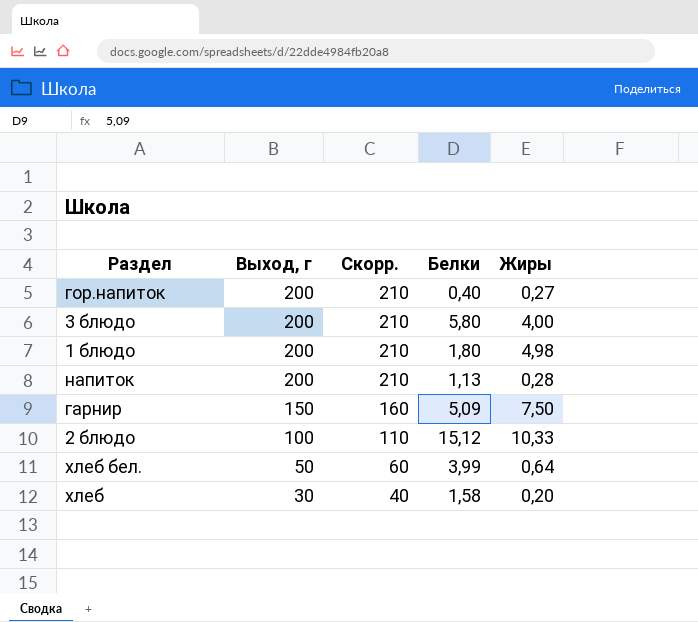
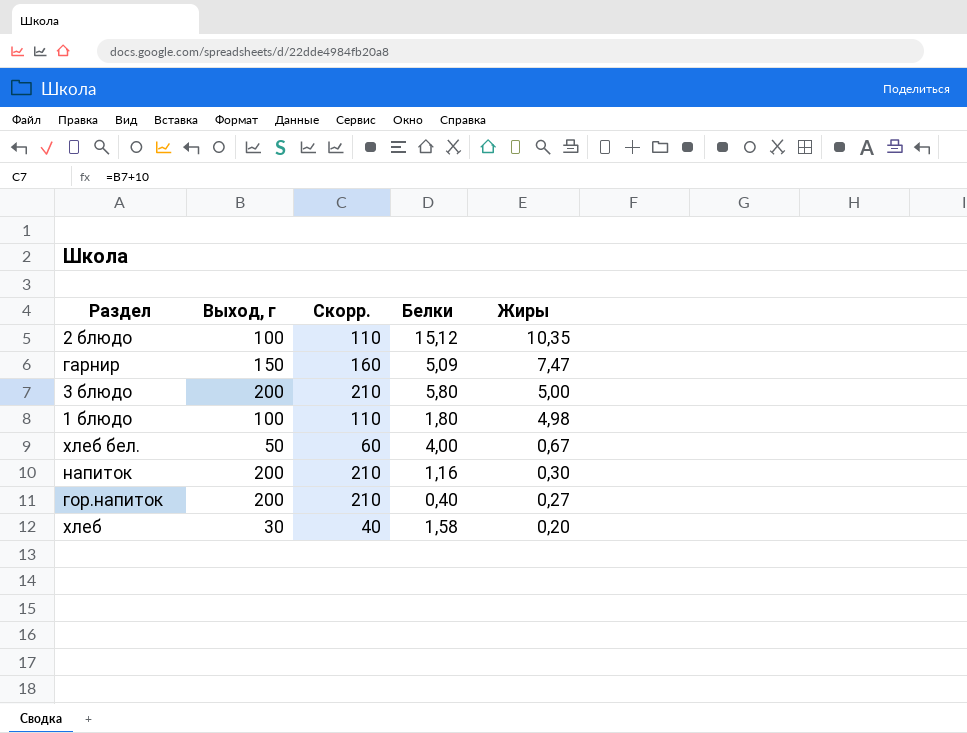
row order: Выход, г descending -> Жиры descending
2 блюдо | Жиры: 10,33 -> 10,35
гарнир | Жиры: 7,50 -> 7,47
3 блюдо | Жиры: 4,00 -> 5,00
1 блюдо | Выход, г: 200 -> 100
1 блюдо | Скорр.: 210 -> 110
хлеб бел. | Белки: 3,99 -> 4,00
хлеб бел. | Жиры: 0,64 -> 0,67
напиток | Белки: 1,13 -> 1,16
напиток | Жиры: 0,28 -> 0,30

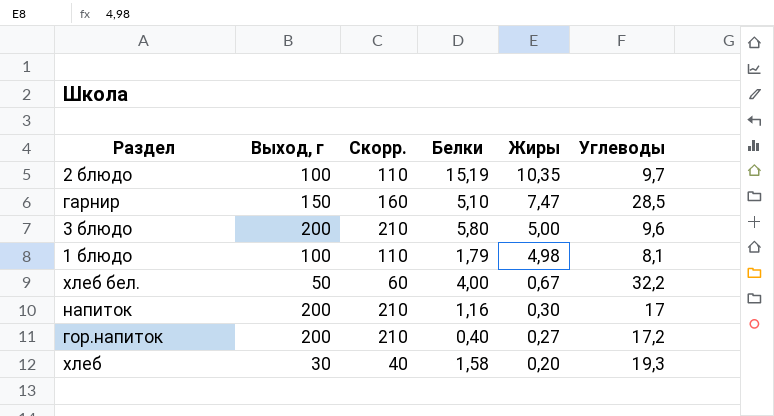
column Углеводы | position: none -> 6
2 блюдо | Белки: 15,12 -> 15,19
гарнир | Белки: 5,09 -> 5,10
1 блюдо | Белки: 1,80 -> 1,79

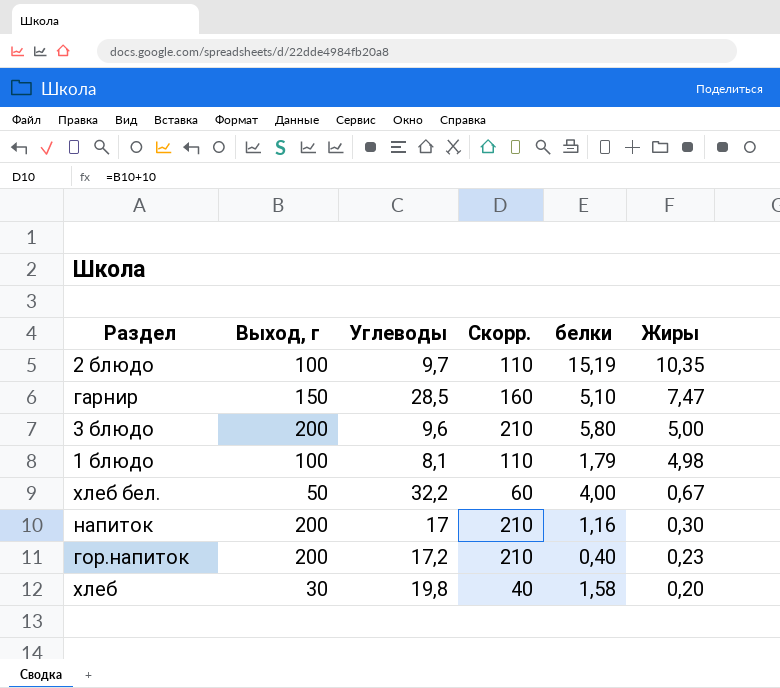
column Углеводы | position: 6 -> 3
column name: Белки -> белки
гор.напиток | Жиры: 0,27 -> 0,23
хлеб | Углеводы: 19,3 -> 19,8

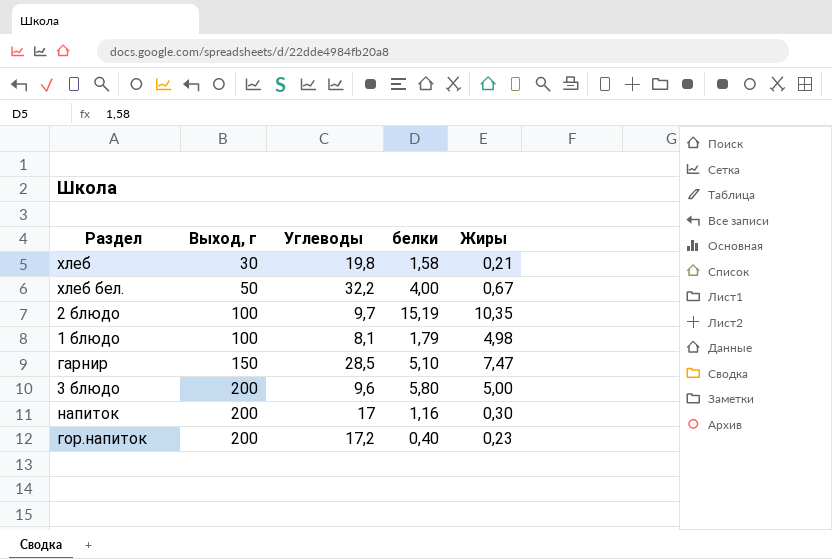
row order: Жиры descending -> Выход, г ascending
column Скорр. | formula: [Выход, г] + 10 -> none
хлеб | Жиры: 0,20 -> 0,21

